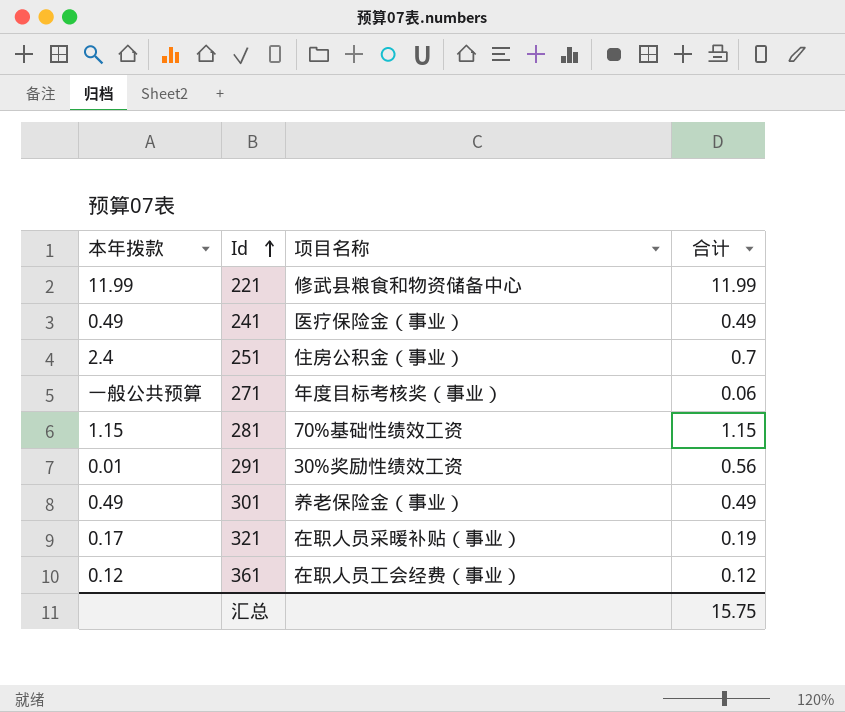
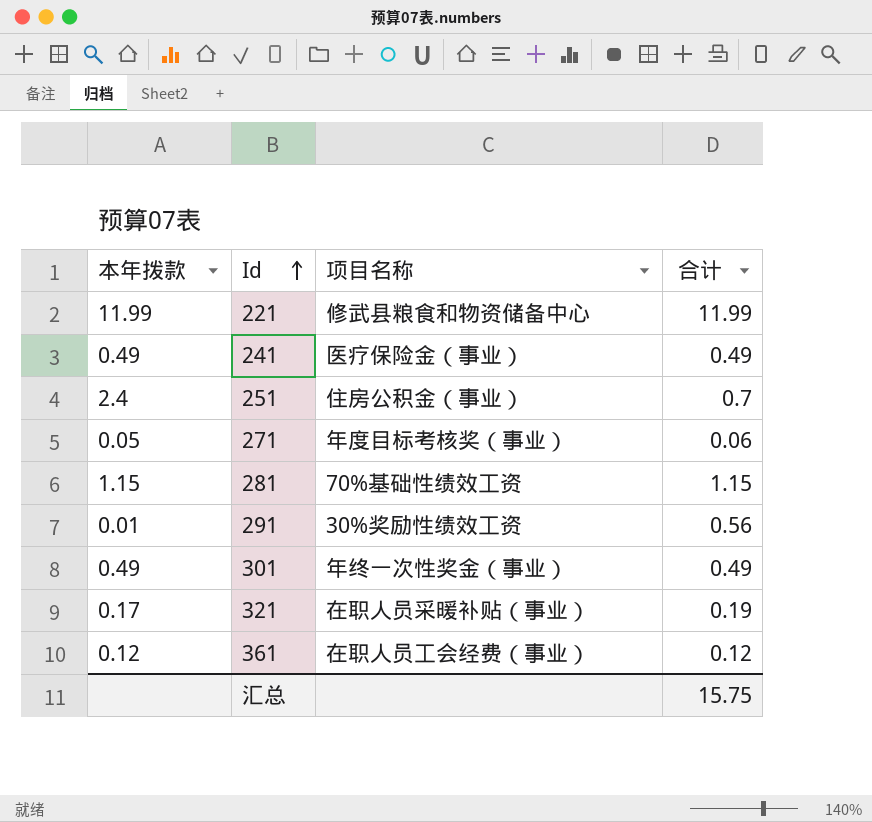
271 | 本年拨款: 一般公共预算 -> 0.05
301 | 项目名称: 养老保险金（事业） -> 年终一次性奖金（事业）

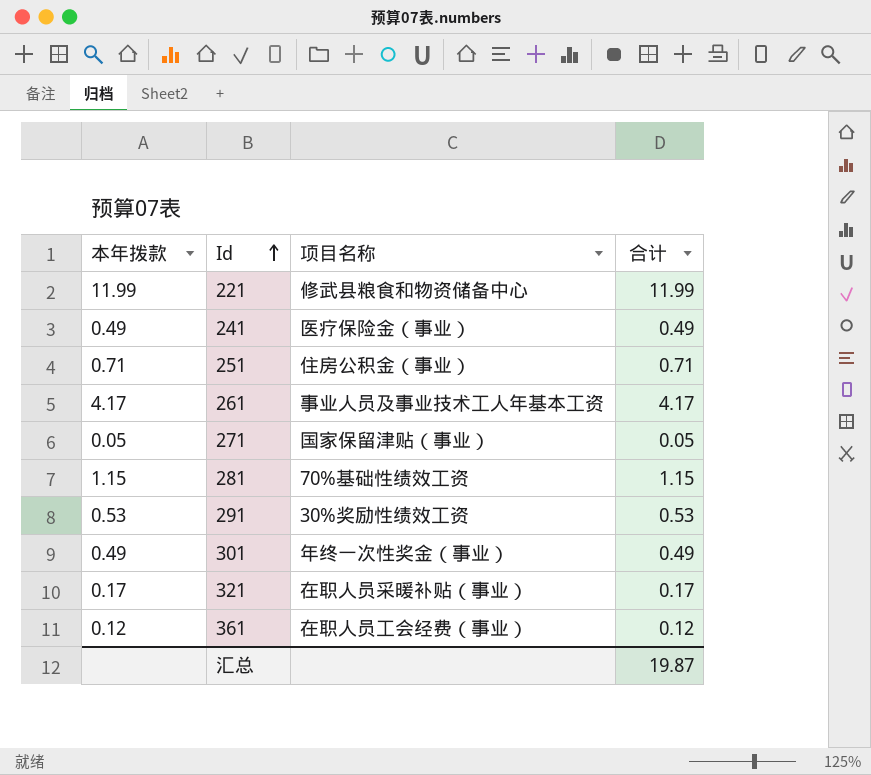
251 | 本年拨款: 2.4 -> 0.71
251 | 合计: 0.7 -> 0.71
row 261: none -> 4.17 | 事业人员及事业技术工人年基本工资 | 4.17
271 | 项目名称: 年度目标考核奖（事业） -> 国家保留津贴（事业）
271 | 合计: 0.06 -> 0.05
291 | 本年拨款: 0.01 -> 0.53
291 | 合计: 0.56 -> 0.53
321 | 合计: 0.19 -> 0.17
汇总 | 合计: 15.75 -> 19.87

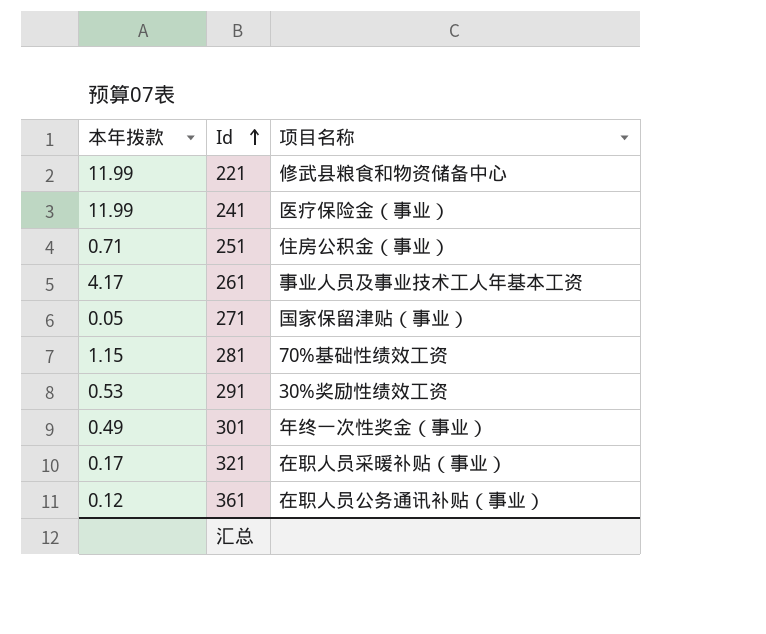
column 合计 | position: 4 -> none
241 | 本年拨款: 0.49 -> 11.99
361 | 项目名称: 在职人员工会经费（事业） -> 在职人员公务通讯补贴（事业）

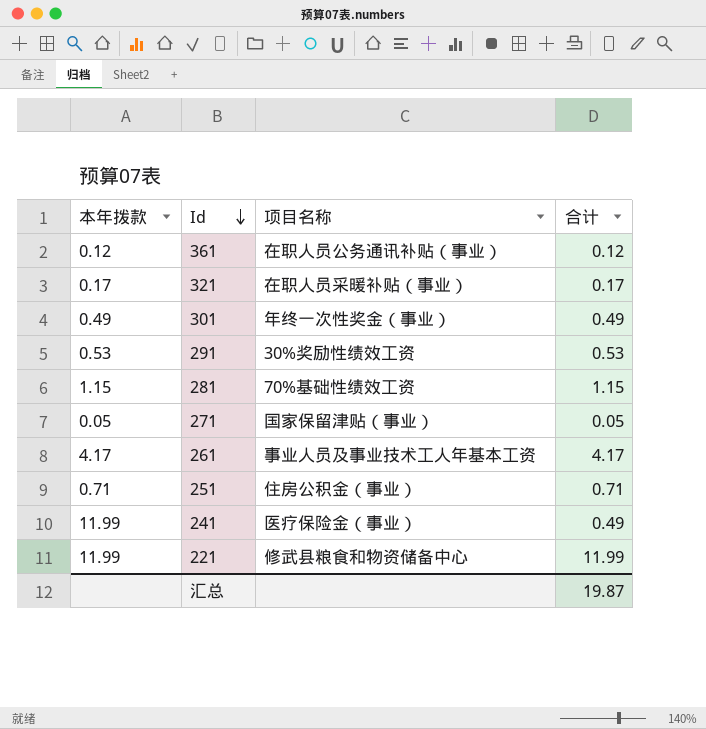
row order: Id ascending -> Id descending
column 合计 | position: none -> 4

